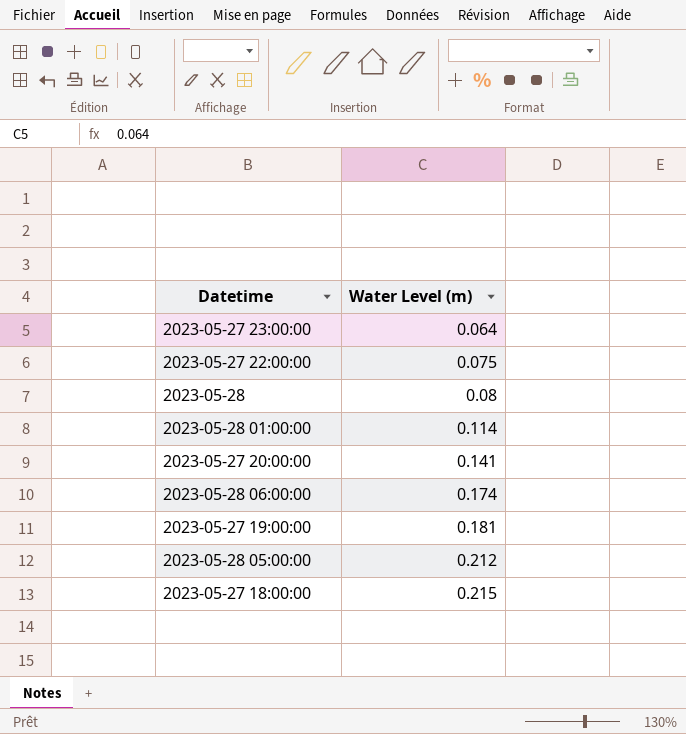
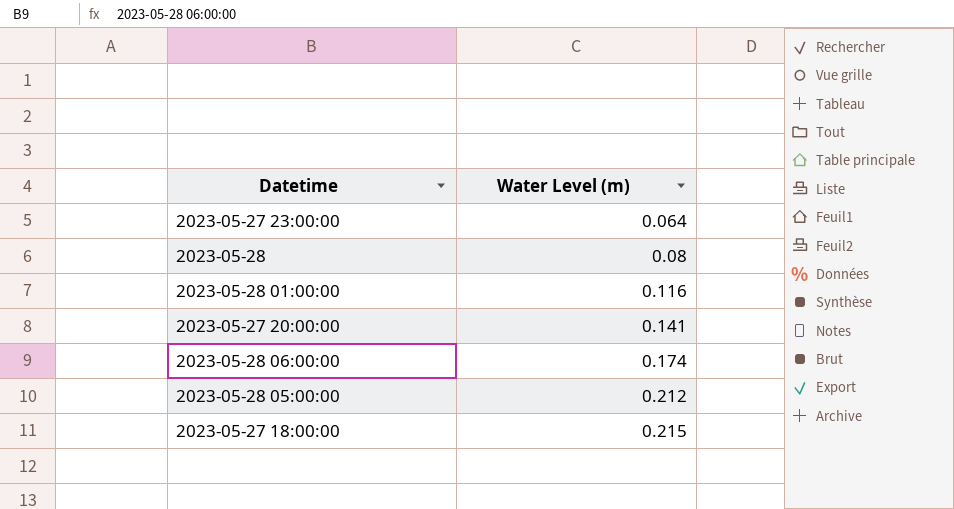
row 2023-05-27 22:00:00: 0.075 -> none
row 2023-05-27 19:00:00: 0.181 -> none
2023-05-28 01:00:00 | Water Level (m): 0.114 -> 0.116

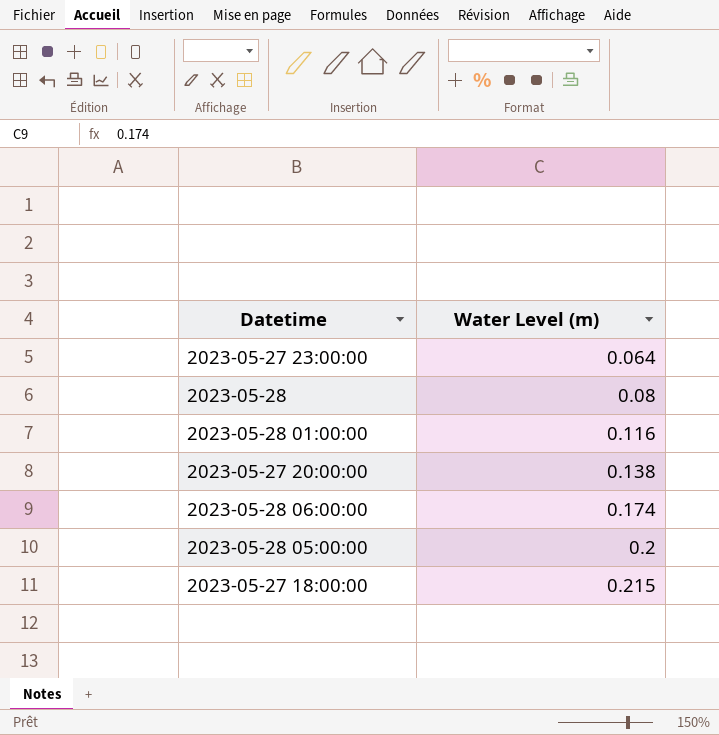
2023-05-27 20:00:00 | Water Level (m): 0.141 -> 0.138
2023-05-28 05:00:00 | Water Level (m): 0.212 -> 0.2

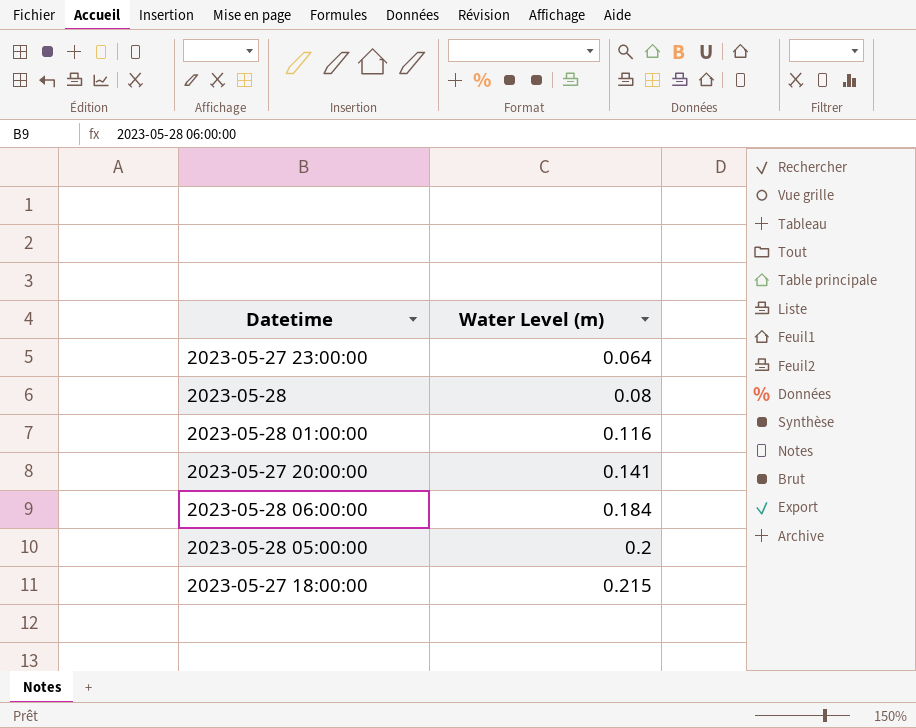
2023-05-27 20:00:00 | Water Level (m): 0.138 -> 0.141
2023-05-28 06:00:00 | Water Level (m): 0.174 -> 0.184

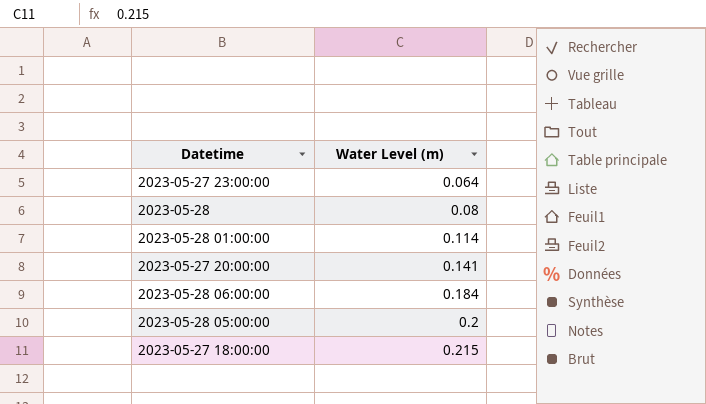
2023-05-28 01:00:00 | Water Level (m): 0.116 -> 0.114

